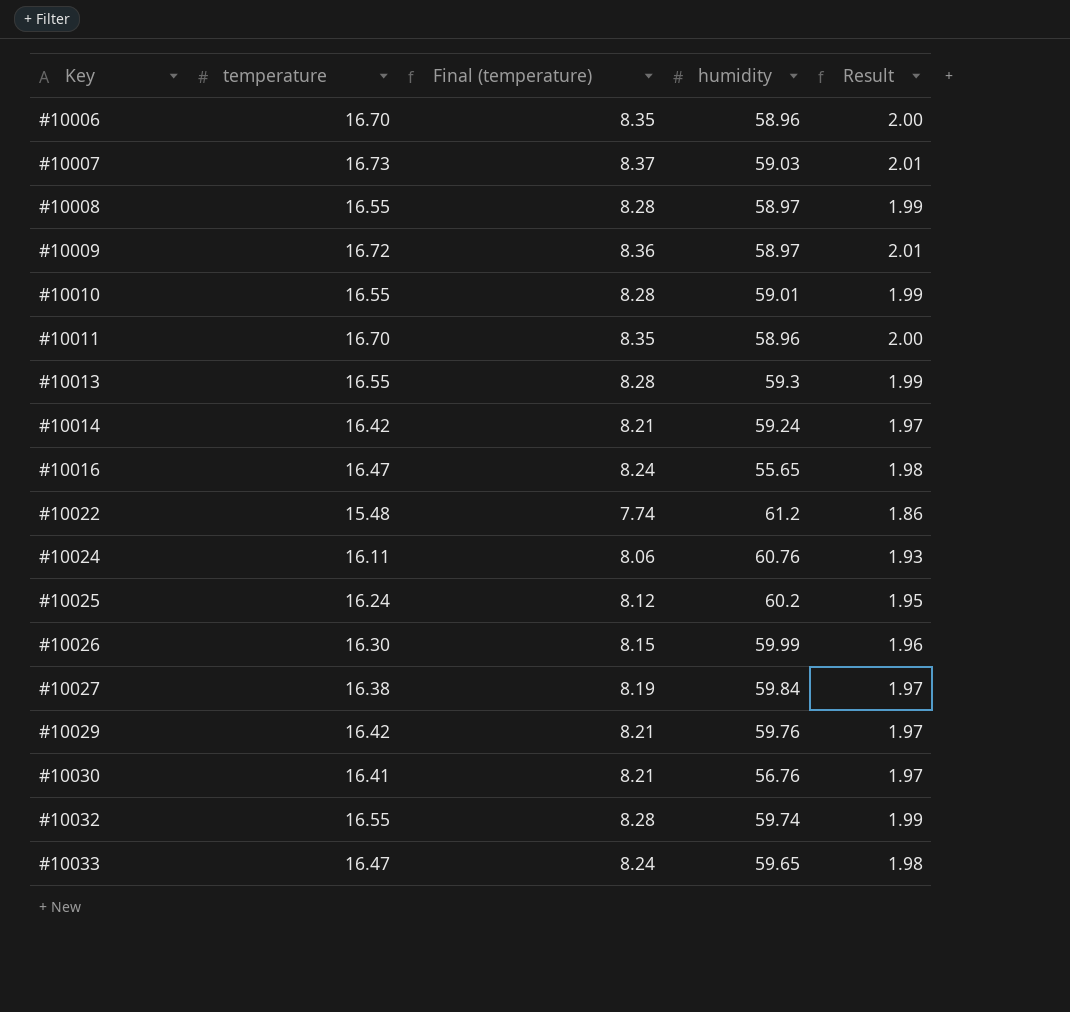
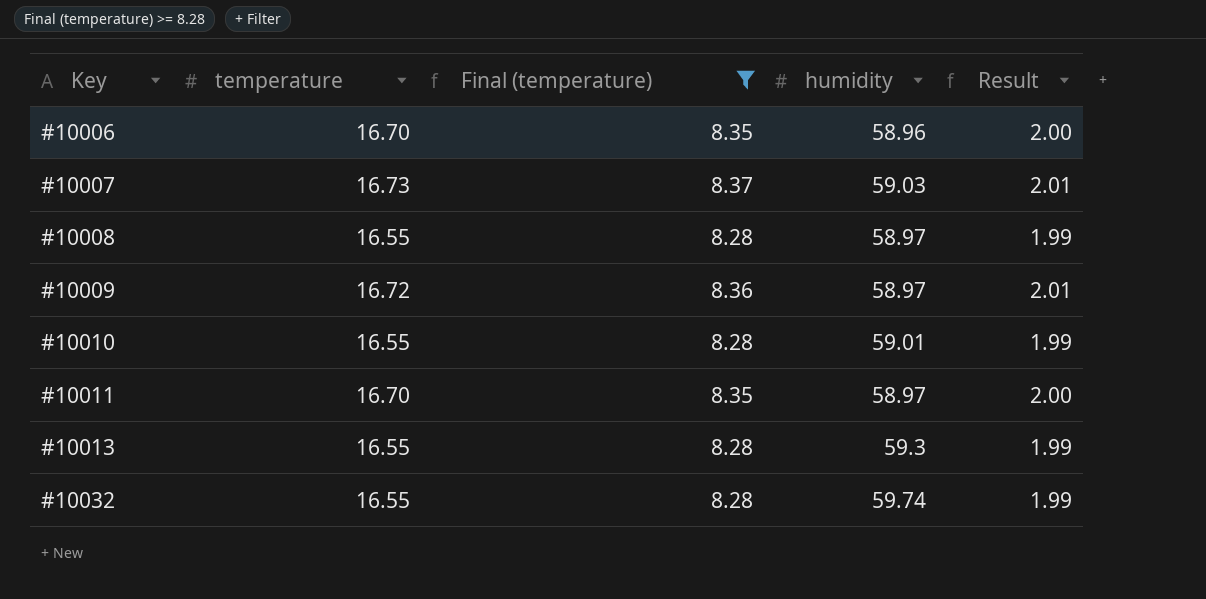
filter: none -> Final (temperature) >= 8.28
#10011 | humidity: 58.96 -> 58.97

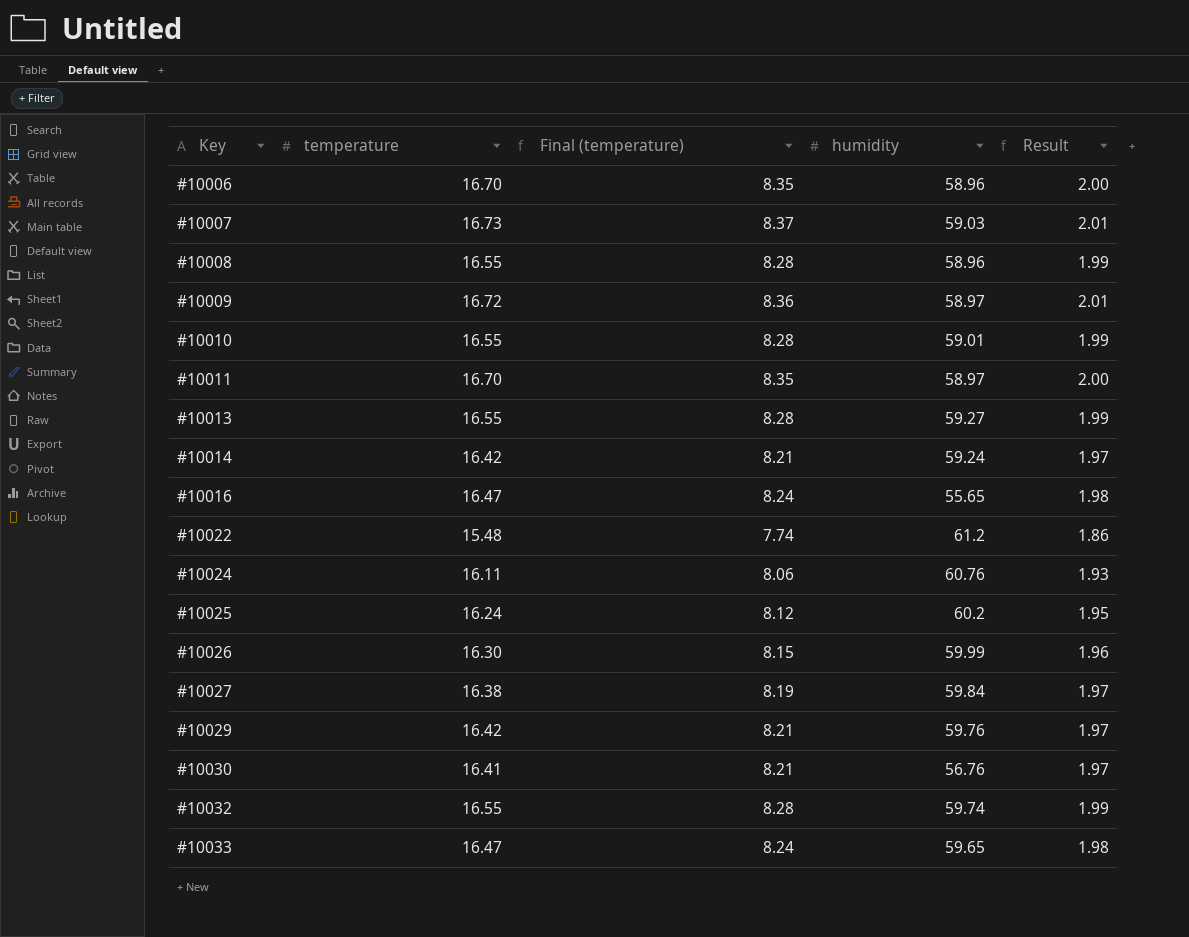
filter: Final (temperature) >= 8.28 -> none
#10008 | humidity: 58.97 -> 58.96
#10013 | humidity: 59.3 -> 59.27

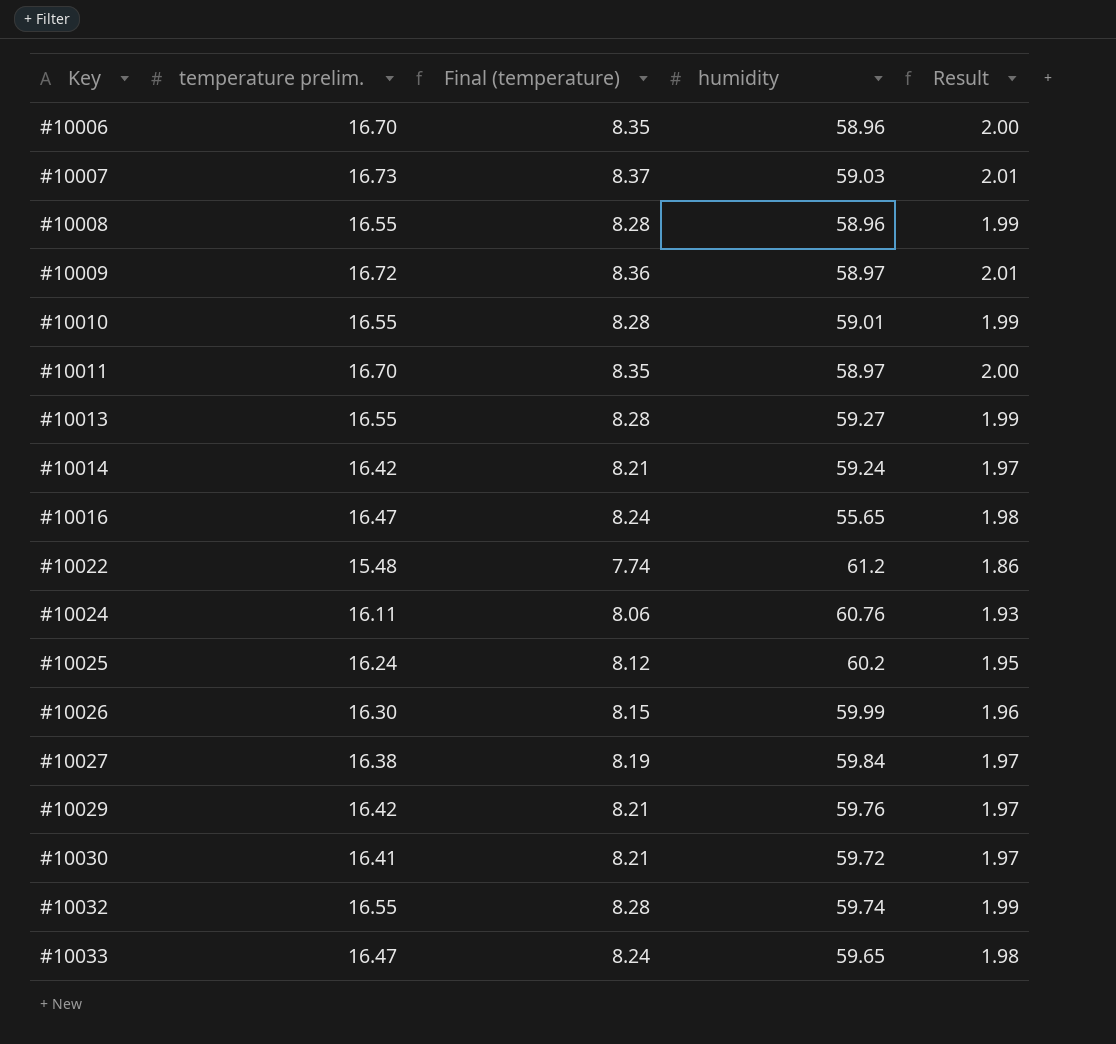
column name: temperature -> temperature prelim.
#10030 | humidity: 56.76 -> 59.72

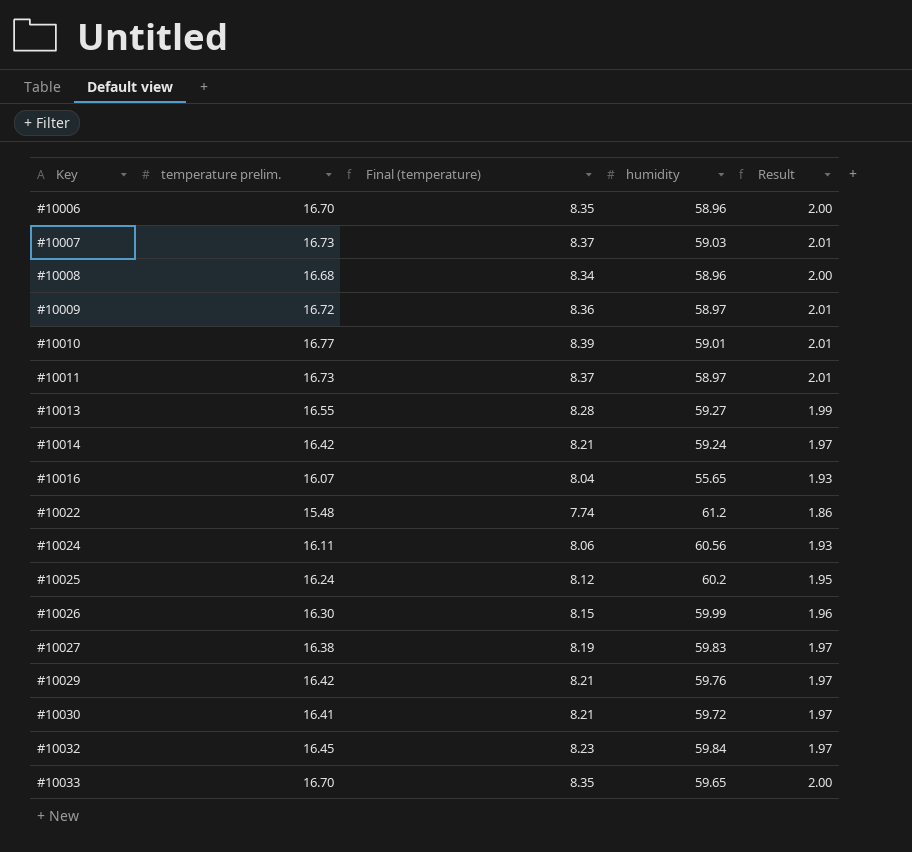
#10008 | temperature prelim.: 16.55 -> 16.68
#10008 | Final (temperature): 8.28 -> 8.34
#10008 | Result: 1.99 -> 2.00
#10010 | temperature prelim.: 16.55 -> 16.77
#10010 | Final (temperature): 8.28 -> 8.39
#10010 | Result: 1.99 -> 2.01
#10011 | temperature prelim.: 16.70 -> 16.73
#10011 | Final (temperature): 8.35 -> 8.37
#10011 | Result: 2.00 -> 2.01
#10016 | temperature prelim.: 16.47 -> 16.07
#10016 | Final (temperature): 8.24 -> 8.04
#10016 | Result: 1.98 -> 1.93
#10024 | humidity: 60.76 -> 60.56
#10027 | humidity: 59.84 -> 59.83
#10032 | temperature prelim.: 16.55 -> 16.45
#10032 | Final (temperature): 8.28 -> 8.23
#10032 | humidity: 59.74 -> 59.84
#10032 | Result: 1.99 -> 1.97
#10033 | temperature prelim.: 16.47 -> 16.70
#10033 | Final (temperature): 8.24 -> 8.35
#10033 | Result: 1.98 -> 2.00

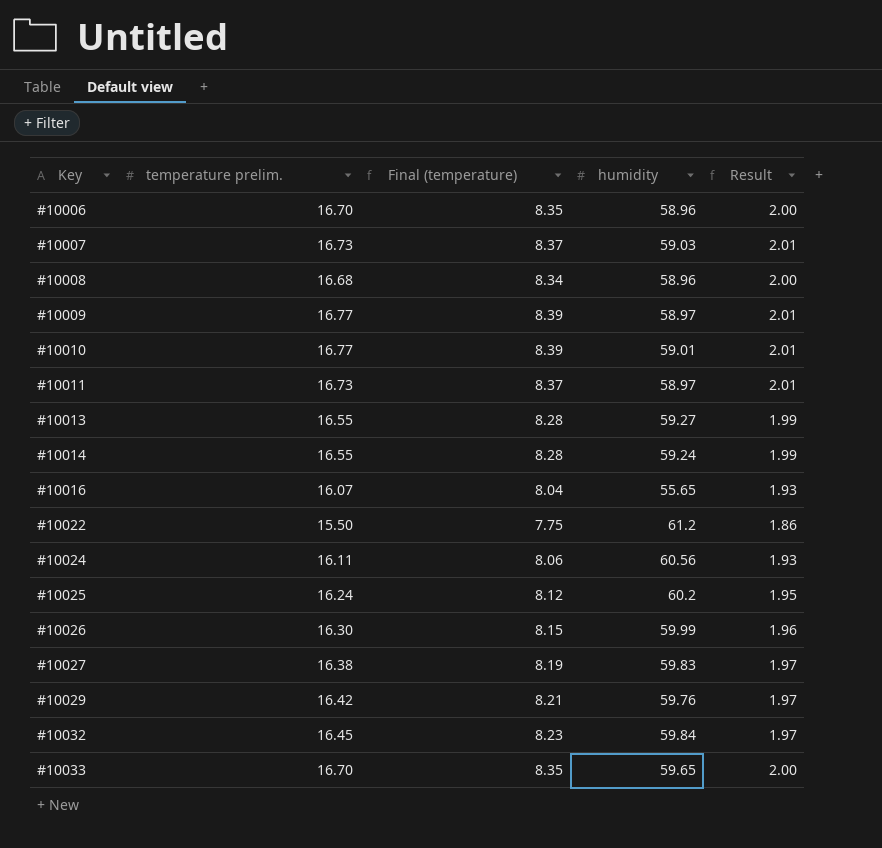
row #10030: 16.41 | 8.21 | 59.72 | 1.97 -> none
#10009 | temperature prelim.: 16.72 -> 16.77
#10009 | Final (temperature): 8.36 -> 8.39
#10014 | temperature prelim.: 16.42 -> 16.55
#10014 | Final (temperature): 8.21 -> 8.28
#10014 | Result: 1.97 -> 1.99
#10022 | temperature prelim.: 15.48 -> 15.50
#10022 | Final (temperature): 7.74 -> 7.75

